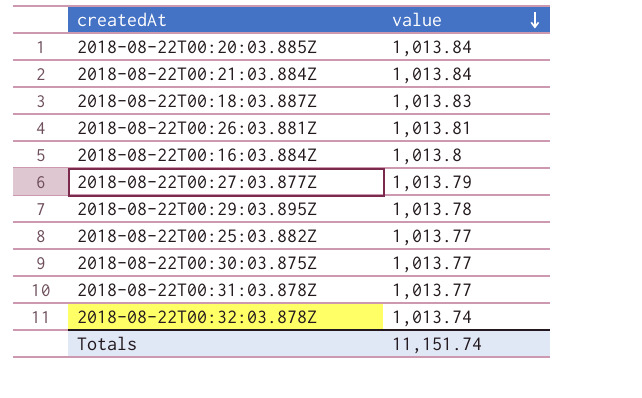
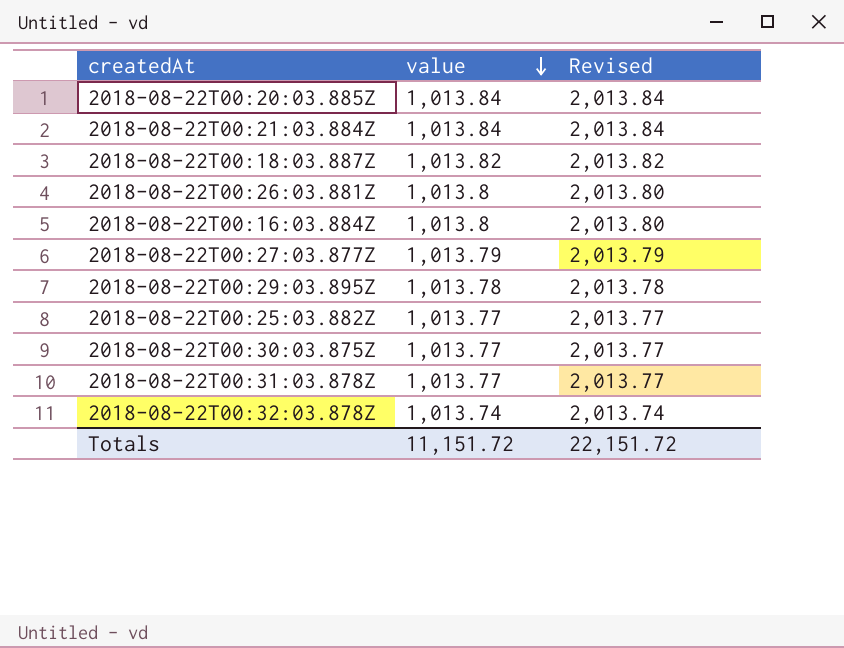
column Revised | formula: none -> [value] + 1000
2018-08-22T00:18:03.887Z | value: 1,013.83 -> 1,013.82
2018-08-22T00:26:03.881Z | value: 1,013.81 -> 1,013.8
Totals | value: 11,151.74 -> 11,151.72

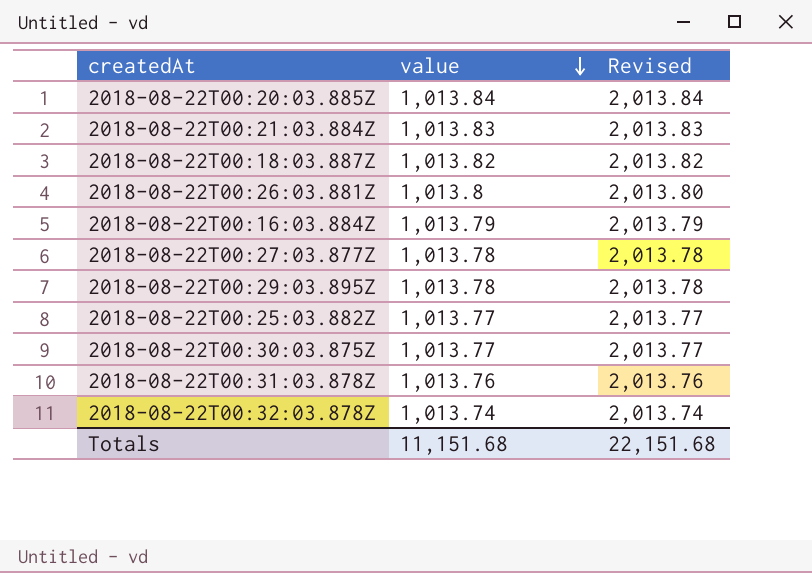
2018-08-22T00:21:03.884Z | value: 1,013.84 -> 1,013.83
2018-08-22T00:21:03.884Z | Revised: 2,013.84 -> 2,013.83
2018-08-22T00:16:03.884Z | value: 1,013.8 -> 1,013.79
2018-08-22T00:16:03.884Z | Revised: 2,013.80 -> 2,013.79
2018-08-22T00:27:03.877Z | value: 1,013.79 -> 1,013.78
2018-08-22T00:27:03.877Z | Revised: 2,013.79 -> 2,013.78
2018-08-22T00:31:03.878Z | value: 1,013.77 -> 1,013.76
2018-08-22T00:31:03.878Z | Revised: 2,013.77 -> 2,013.76
Totals | value: 11,151.72 -> 11,151.68
Totals | Revised: 22,151.72 -> 22,151.68

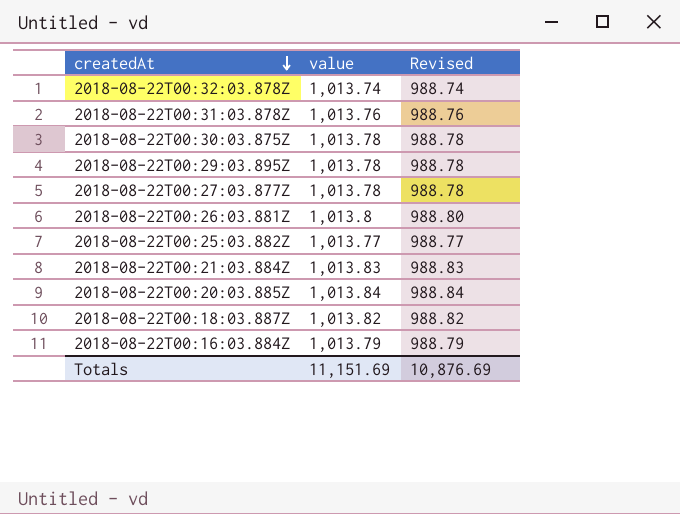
row order: value descending -> createdAt descending
column Revised | formula: [value] + 1000 -> [value] - 25
2018-08-22T00:30:03.875Z | value: 1,013.77 -> 1,013.78
Totals | value: 11,151.68 -> 11,151.69
Totals | Revised: 22,151.68 -> 10,876.69

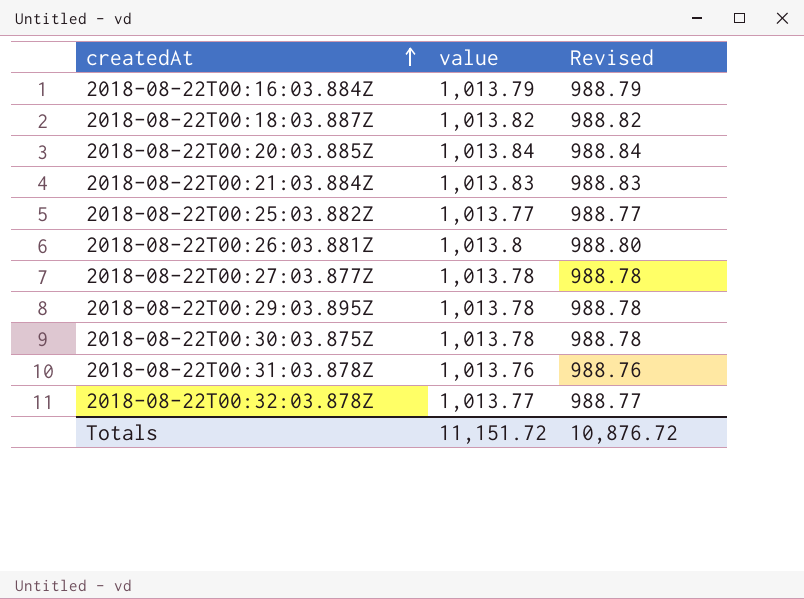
row order: createdAt descending -> createdAt ascending
2018-08-22T00:32:03.878Z | value: 1,013.74 -> 1,013.77
2018-08-22T00:32:03.878Z | Revised: 988.74 -> 988.77
Totals | value: 11,151.69 -> 11,151.72
Totals | Revised: 10,876.69 -> 10,876.72

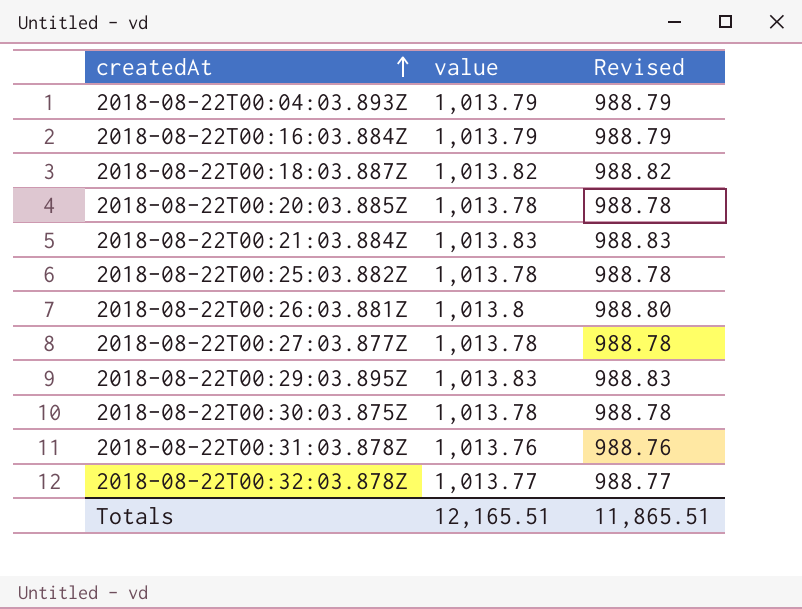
row 2018-08-22T00:04:03.893Z: none -> 1,013.79 | 988.79
2018-08-22T00:20:03.885Z | value: 1,013.84 -> 1,013.78
2018-08-22T00:20:03.885Z | Revised: 988.84 -> 988.78
2018-08-22T00:25:03.882Z | value: 1,013.77 -> 1,013.78
2018-08-22T00:25:03.882Z | Revised: 988.77 -> 988.78
2018-08-22T00:29:03.895Z | value: 1,013.78 -> 1,013.83
2018-08-22T00:29:03.895Z | Revised: 988.78 -> 988.83
Totals | value: 11,151.72 -> 12,165.51
Totals | Revised: 10,876.72 -> 11,865.51

